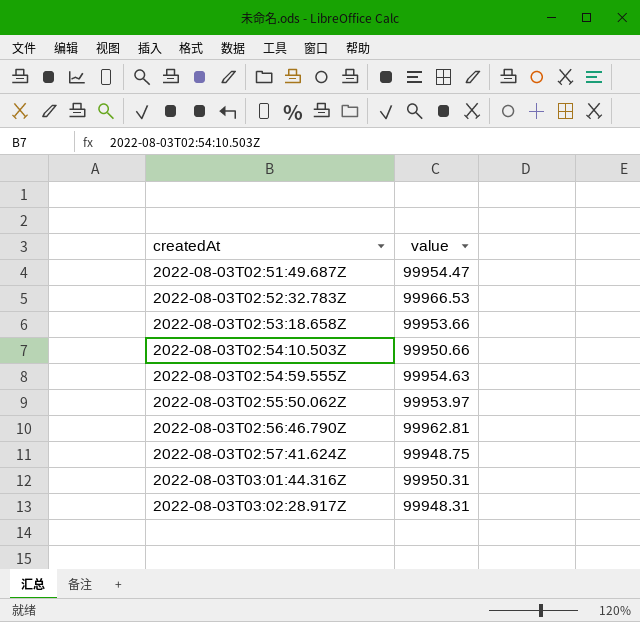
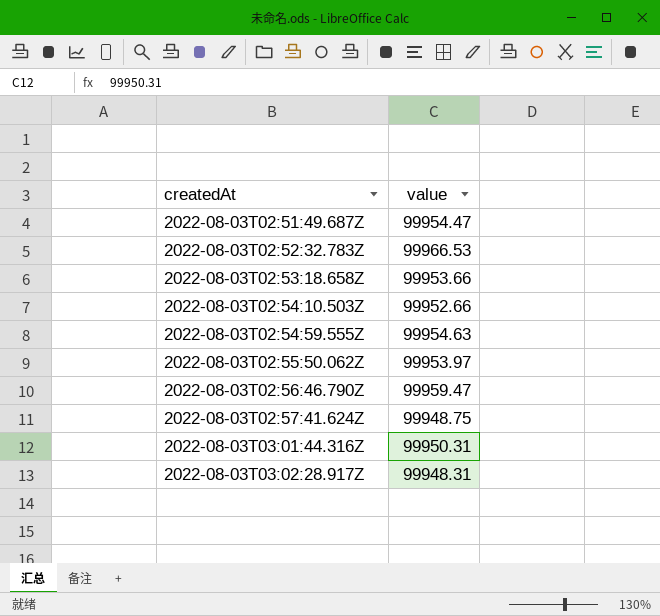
2022-08-03T02:54:10.503Z | value: 99950.66 -> 99952.66
2022-08-03T02:56:46.790Z | value: 99962.81 -> 99959.47

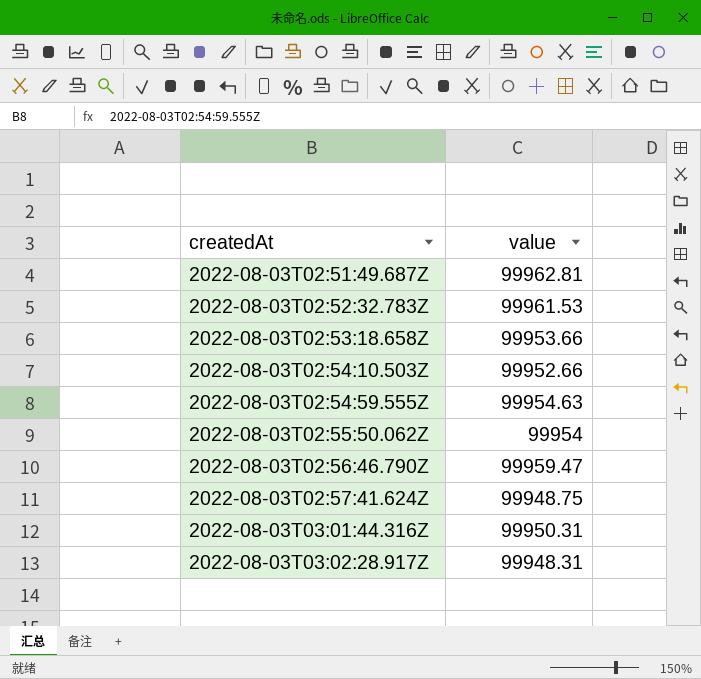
2022-08-03T02:51:49.687Z | value: 99954.47 -> 99962.81
2022-08-03T02:52:32.783Z | value: 99966.53 -> 99961.53
2022-08-03T02:55:50.062Z | value: 99953.97 -> 99954

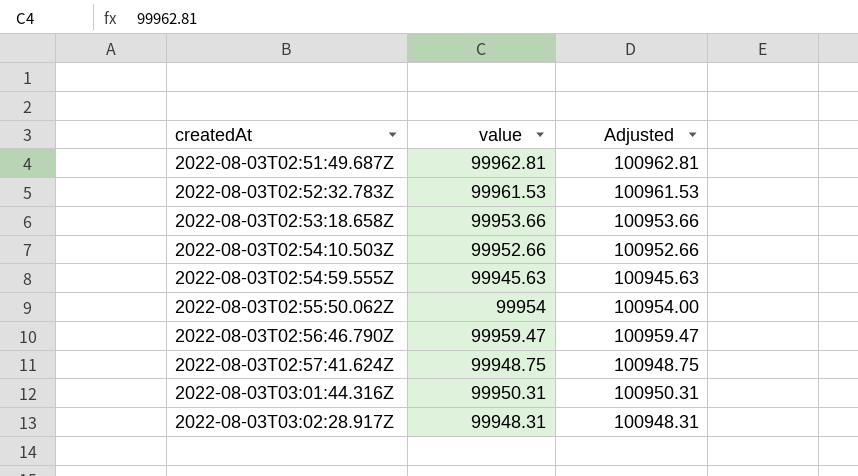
column Adjusted | formula: none -> [value] + 1000
2022-08-03T02:54:59.555Z | value: 99954.63 -> 99945.63

